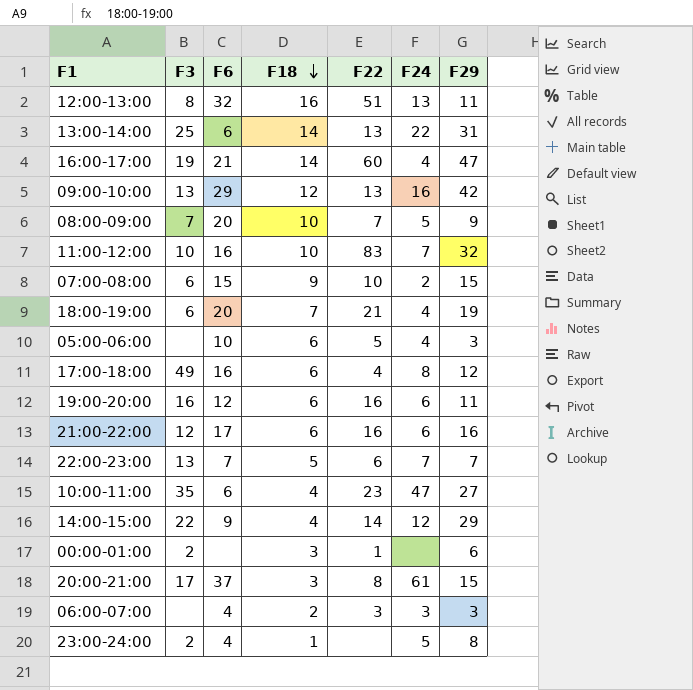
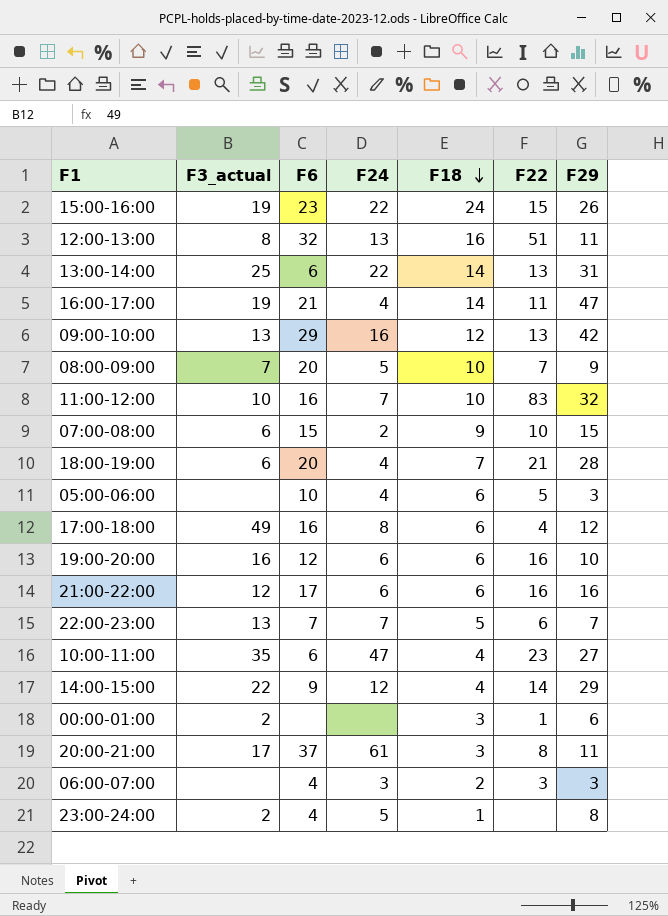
column name: F3 -> F3_actual
column F24 | position: 6 -> 4
row 15:00-16:00: none -> 19 | 23 | 22 | 24 | 15 | 26
16:00-17:00 | F22: 60 -> 11
18:00-19:00 | F29: 19 -> 28
19:00-20:00 | F29: 11 -> 10
20:00-21:00 | F29: 15 -> 11

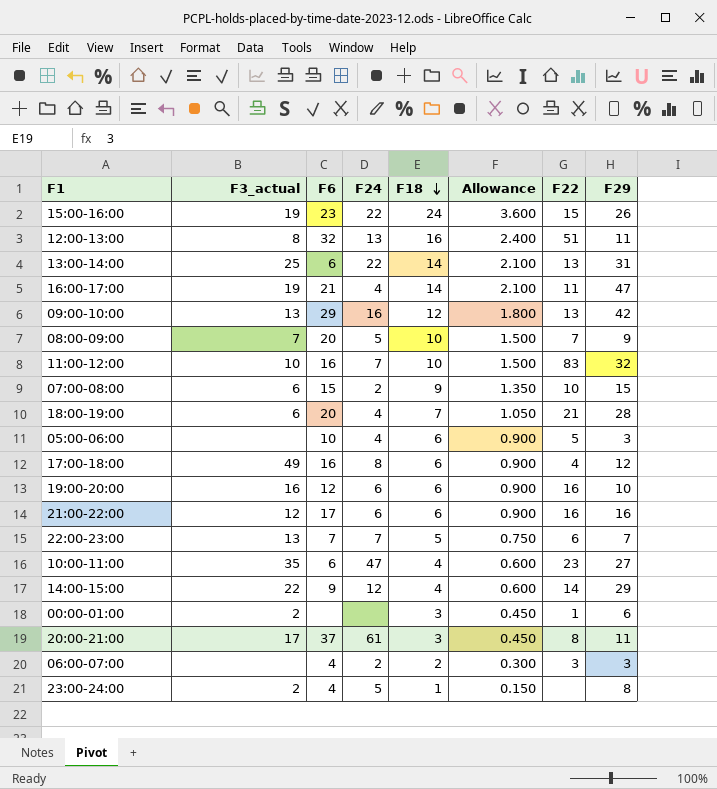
column Allowance | formula: none -> [F18] * 0.15
06:00-07:00 | F24: 3 -> 2

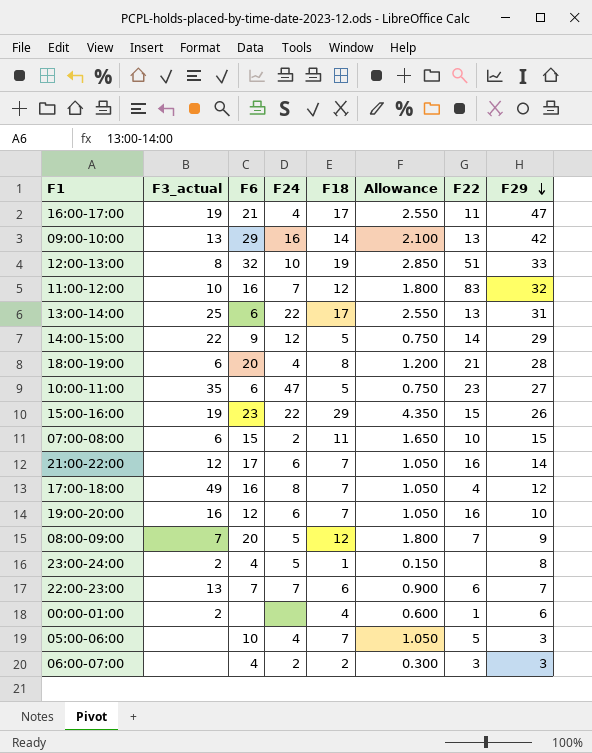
row order: F18 descending -> F29 descending
row 20:00-21:00: 17 | 37 | 61 | 3 | 0.450 | 8 | 11 -> none
16:00-17:00 | F18: 14 -> 17
16:00-17:00 | Allowance: 2.100 -> 2.550
09:00-10:00 | F18: 12 -> 14
09:00-10:00 | Allowance: 1.800 -> 2.100
12:00-13:00 | F24: 13 -> 10
12:00-13:00 | F18: 16 -> 19
12:00-13:00 | Allowance: 2.400 -> 2.850
12:00-13:00 | F29: 11 -> 33
11:00-12:00 | F18: 10 -> 12
11:00-12:00 | Allowance: 1.500 -> 1.800
13:00-14:00 | F18: 14 -> 17
13:00-14:00 | Allowance: 2.100 -> 2.550
14:00-15:00 | F18: 4 -> 5
14:00-15:00 | Allowance: 0.600 -> 0.750
18:00-19:00 | F18: 7 -> 8
18:00-19:00 | Allowance: 1.050 -> 1.200
10:00-11:00 | F18: 4 -> 5
10:00-11:00 | Allowance: 0.600 -> 0.750
15:00-16:00 | F18: 24 -> 29
15:00-16:00 | Allowance: 3.600 -> 4.350
07:00-08:00 | F18: 9 -> 11
07:00-08:00 | Allowance: 1.350 -> 1.650
21:00-22:00 | F18: 6 -> 7
21:00-22:00 | Allowance: 0.900 -> 1.050
21:00-22:00 | F29: 16 -> 14
17:00-18:00 | F18: 6 -> 7
17:00-18:00 | Allowance: 0.900 -> 1.050
19:00-20:00 | F18: 6 -> 7
19:00-20:00 | Allowance: 0.900 -> 1.050
08:00-09:00 | F18: 10 -> 12
08:00-09:00 | Allowance: 1.500 -> 1.800
22:00-23:00 | F18: 5 -> 6
22:00-23:00 | Allowance: 0.750 -> 0.900
00:00-01:00 | F18: 3 -> 4
00:00-01:00 | Allowance: 0.450 -> 0.600
05:00-06:00 | F18: 6 -> 7
05:00-06:00 | Allowance: 0.900 -> 1.050

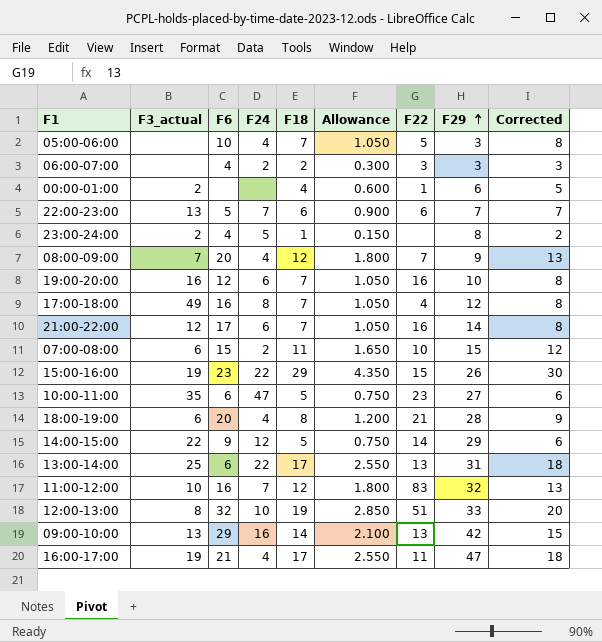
row order: F29 descending -> F29 ascending
column Corrected | formula: none -> [F18] + 1
22:00-23:00 | F6: 7 -> 5
08:00-09:00 | F24: 5 -> 4

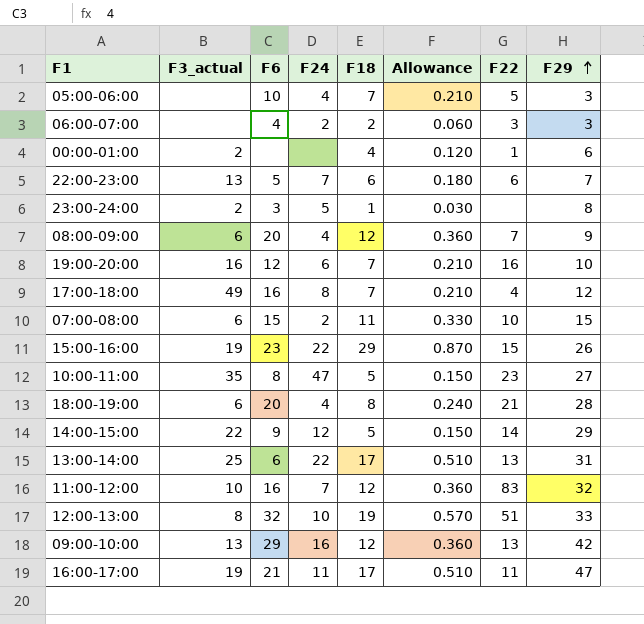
column Corrected | formula: [F18] + 1 -> none
column Allowance | formula: [F18] * 0.15 -> [F18] * 0.03
row 21:00-22:00: 12 | 17 | 6 | 7 | 1.050 | 16 | 14 | 8 -> none
23:00-24:00 | F6: 4 -> 3
08:00-09:00 | F3_actual: 7 -> 6
10:00-11:00 | F6: 6 -> 8
09:00-10:00 | F18: 14 -> 12
16:00-17:00 | F24: 4 -> 11

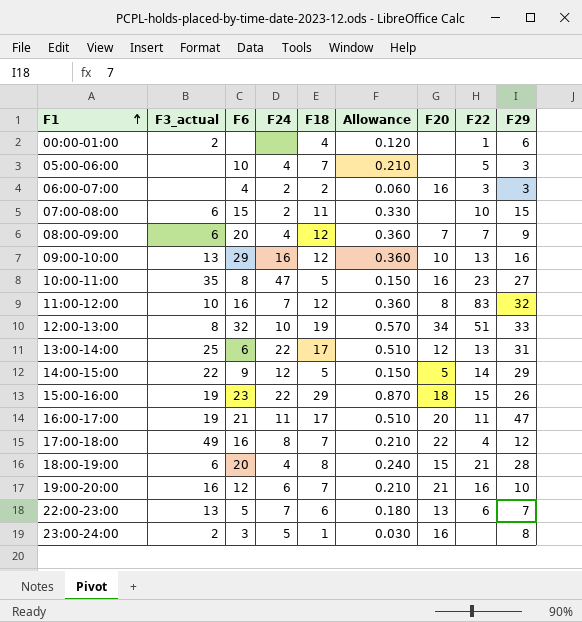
row order: F29 ascending -> F1 ascending
column F20 | position: none -> 7
09:00-10:00 | F29: 42 -> 16

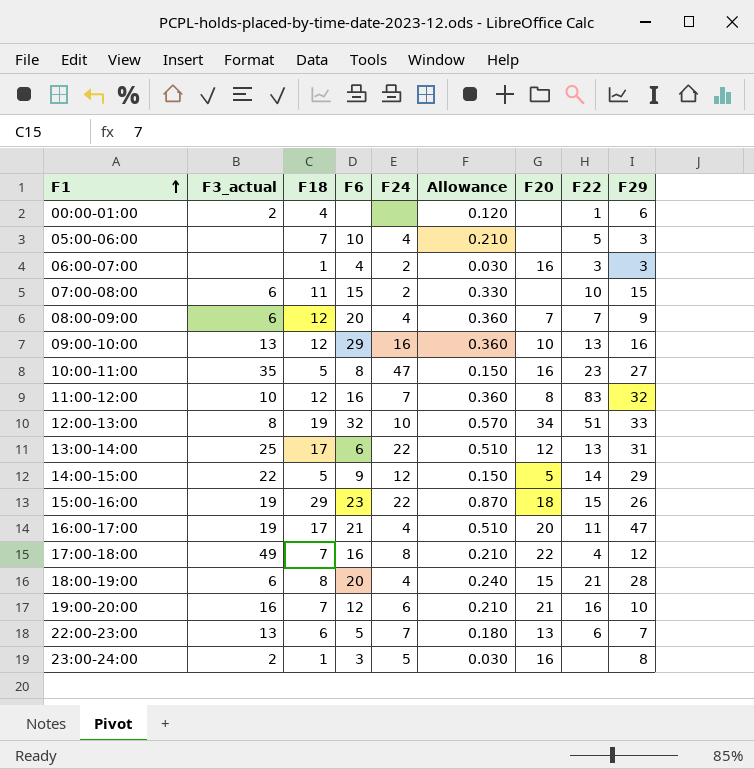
column F18 | position: 5 -> 3
06:00-07:00 | F18: 2 -> 1
06:00-07:00 | Allowance: 0.060 -> 0.030
16:00-17:00 | F24: 11 -> 4

